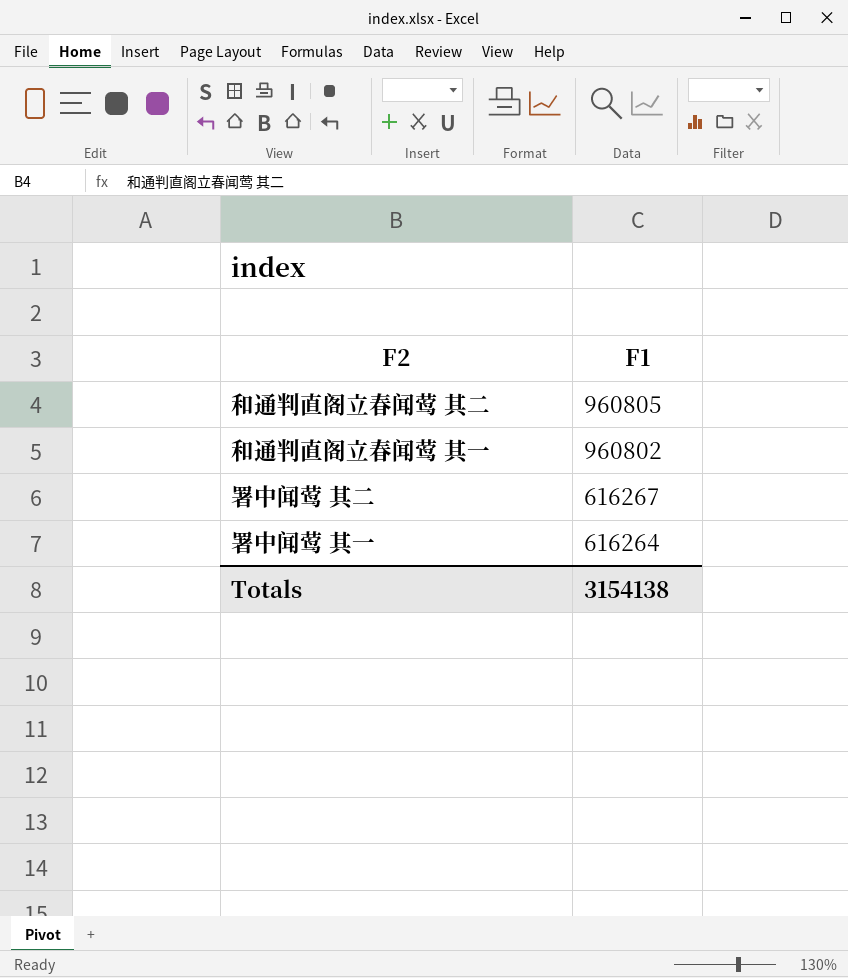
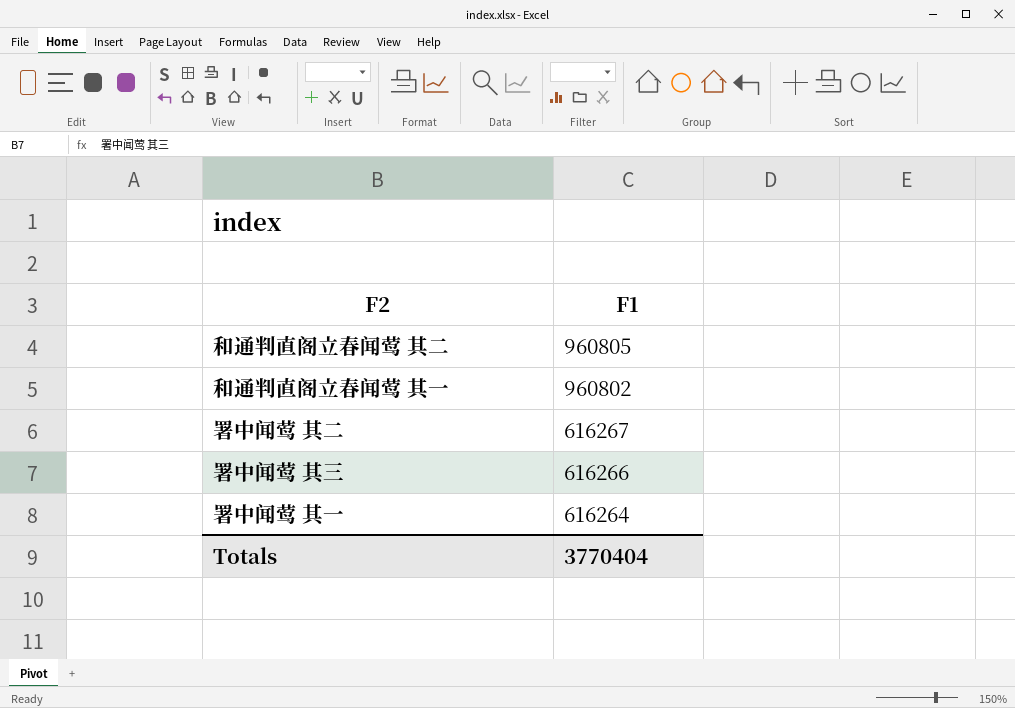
row 署中闻莺 其三: none -> 616266
Totals | F1: 3154138 -> 3770404

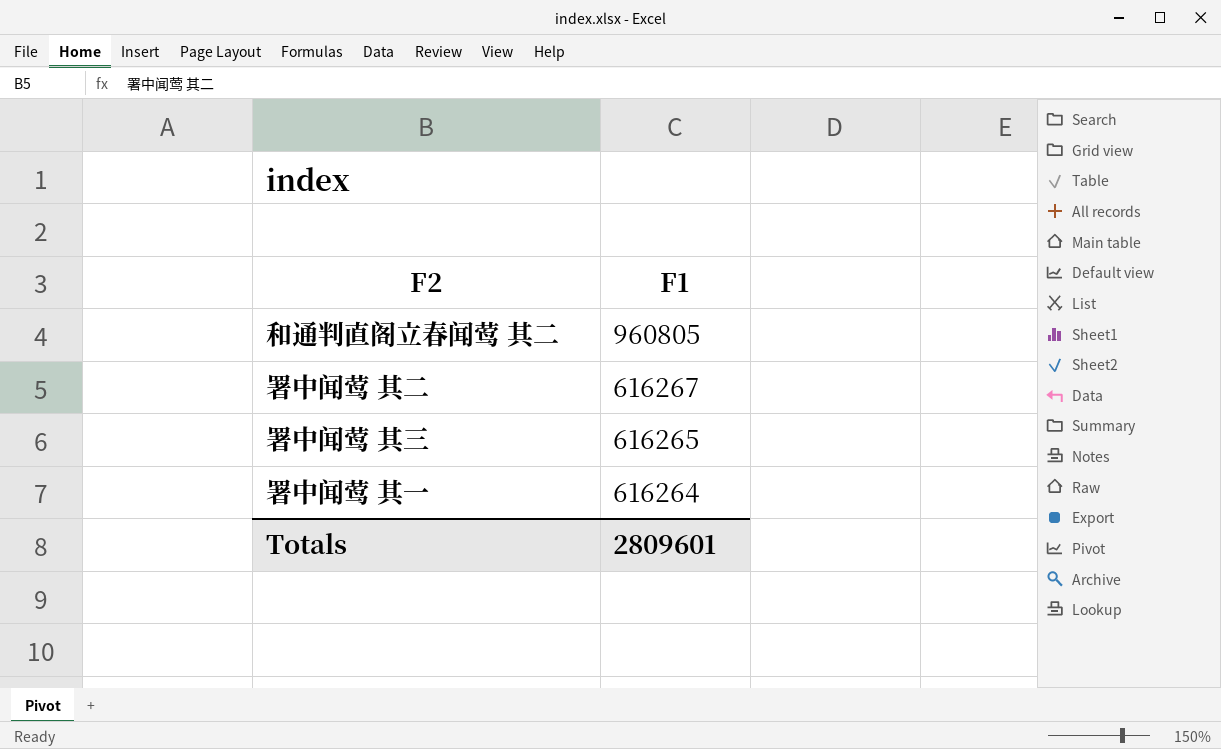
row 和通判直阁立春闻莺 其一: 960802 -> none
署中闻莺 其三 | F1: 616266 -> 616265
Totals | F1: 3770404 -> 2809601

